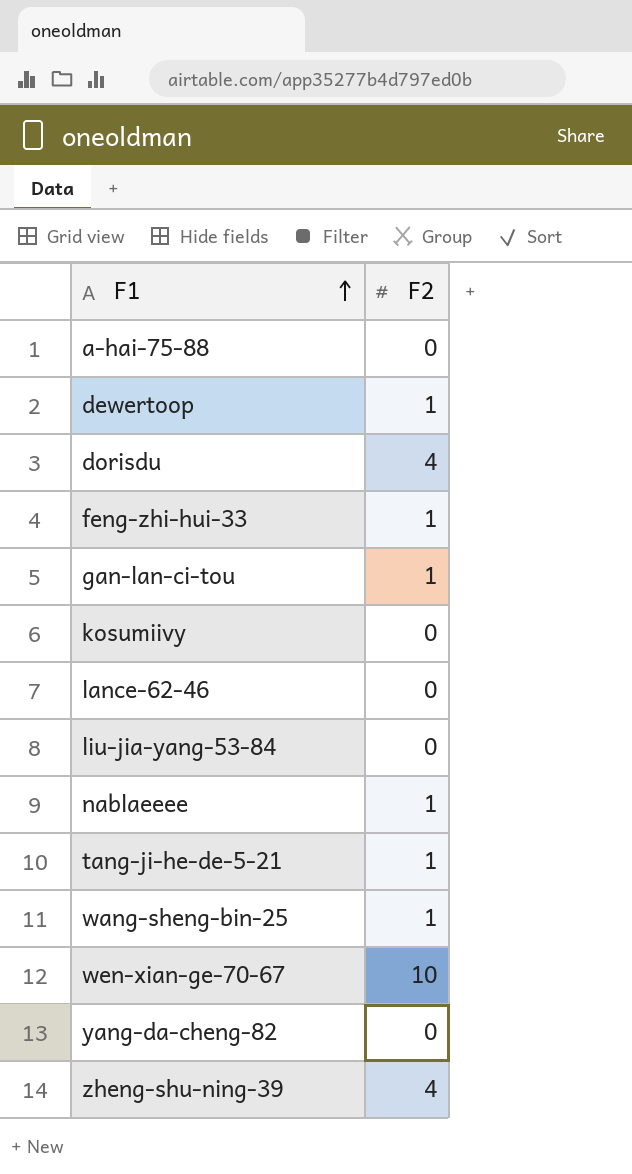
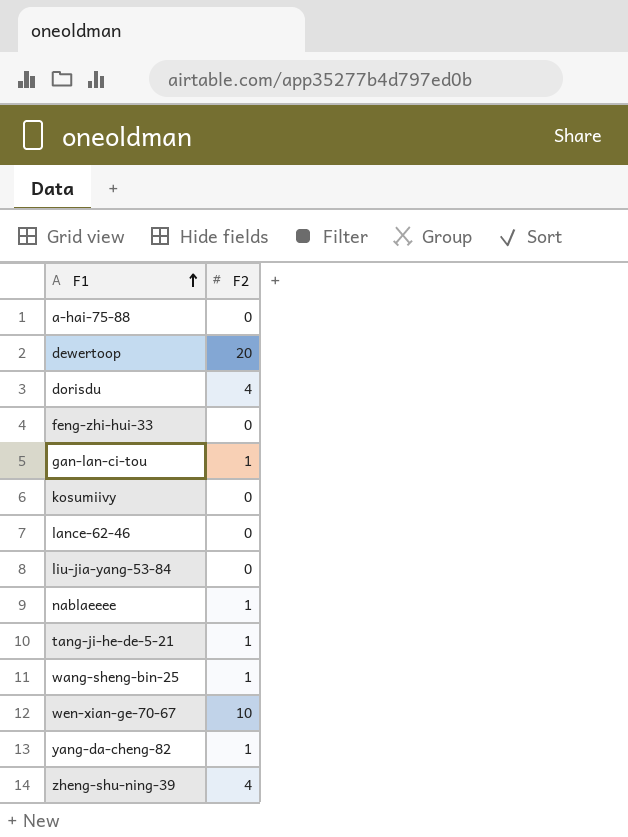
dewertoop | F2: 1 -> 20
feng-zhi-hui-33 | F2: 1 -> 0
yang-da-cheng-82 | F2: 0 -> 1

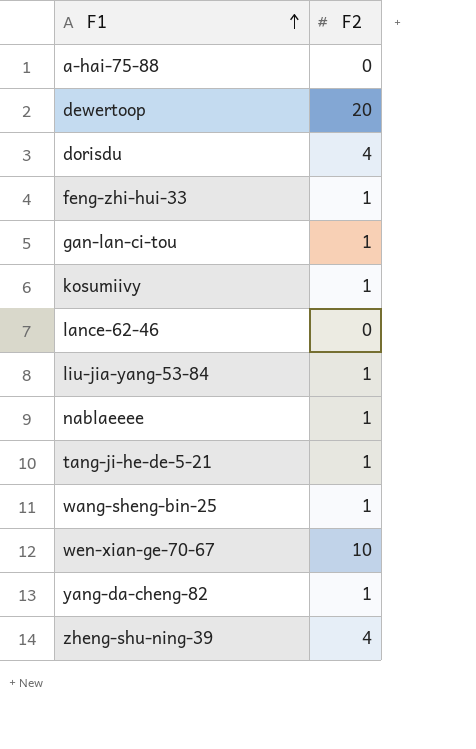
feng-zhi-hui-33 | F2: 0 -> 1
kosumiivy | F2: 0 -> 1
liu-jia-yang-53-84 | F2: 0 -> 1

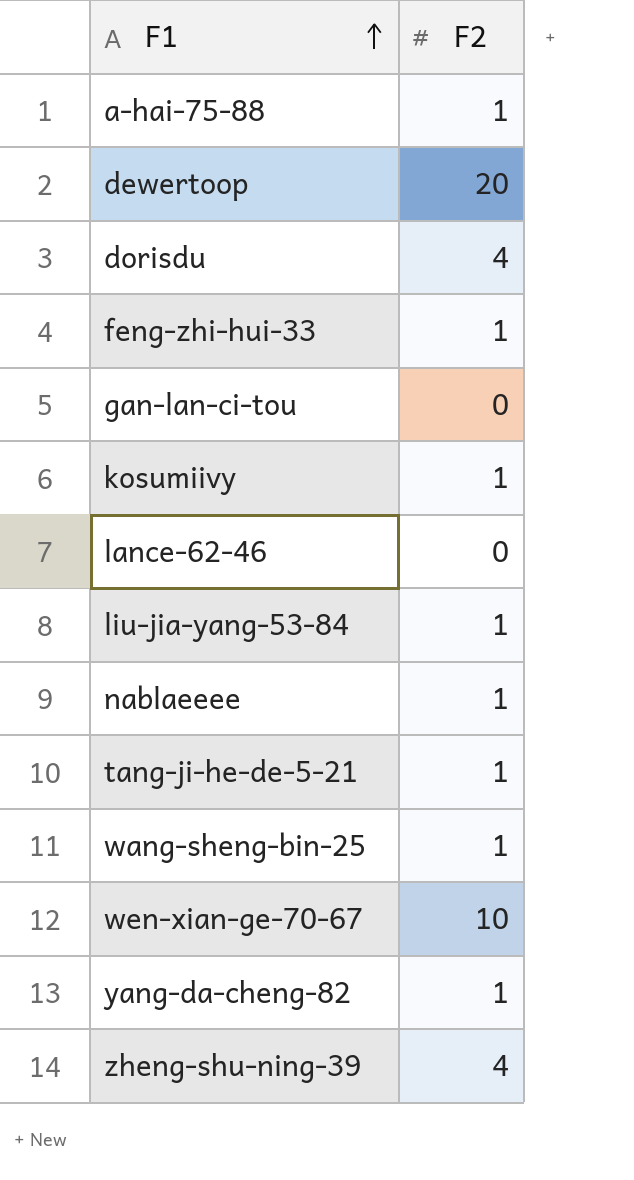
a-hai-75-88 | F2: 0 -> 1
gan-lan-ci-tou | F2: 1 -> 0

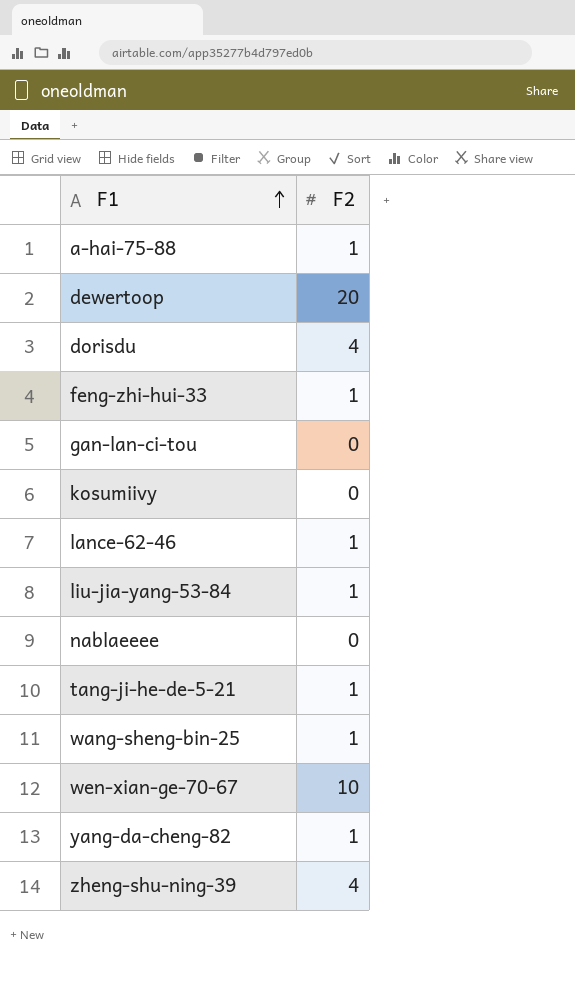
kosumiivy | F2: 1 -> 0
lance-62-46 | F2: 0 -> 1
nablaeeee | F2: 1 -> 0

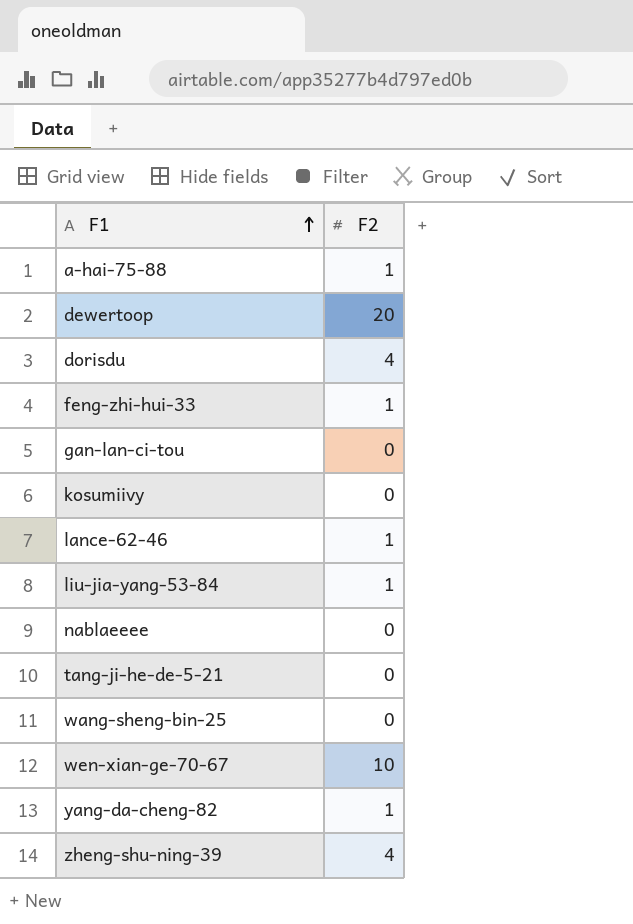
tang-ji-he-de-5-21 | F2: 1 -> 0
wang-sheng-bin-25 | F2: 1 -> 0

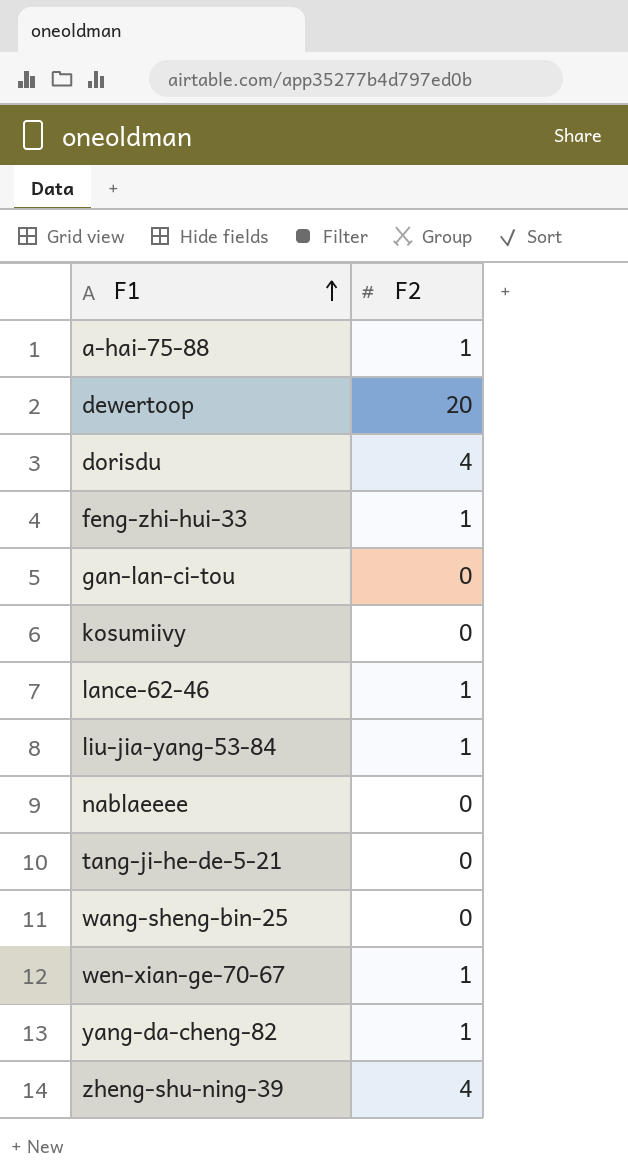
wen-xian-ge-70-67 | F2: 10 -> 1

